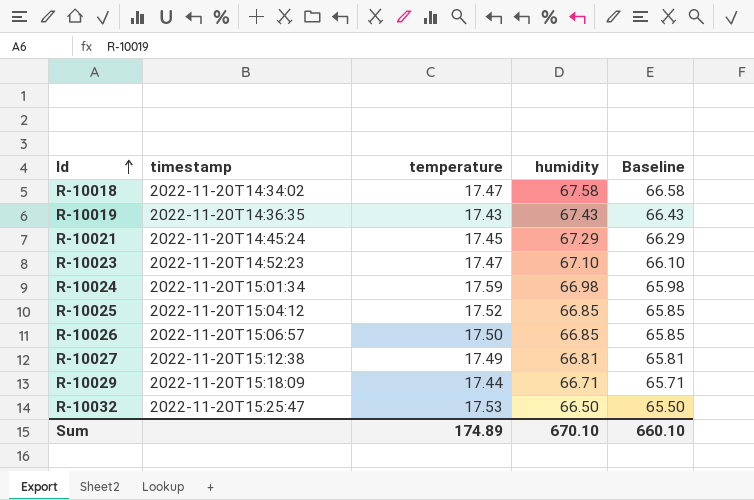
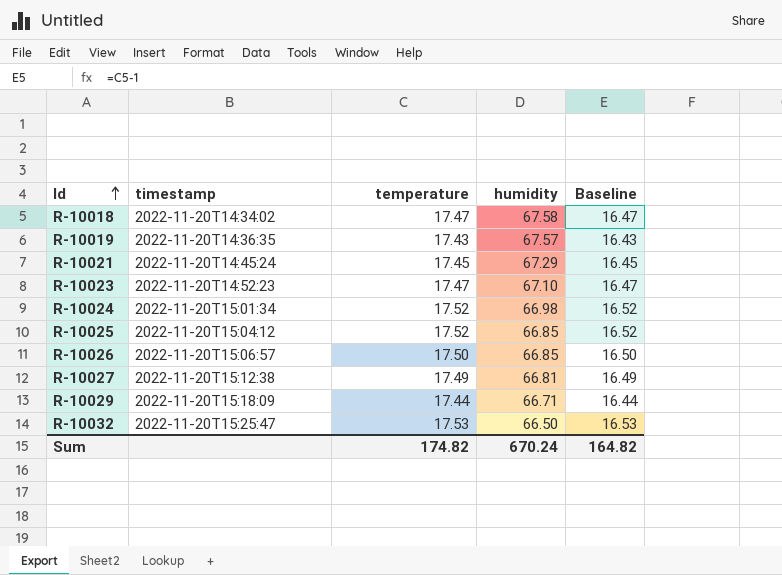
column Baseline | formula: [humidity] - 1 -> [temperature] - 1
R-10019 | humidity: 67.43 -> 67.57
R-10024 | temperature: 17.59 -> 17.52
Sum | temperature: 174.89 -> 174.82
Sum | humidity: 670.10 -> 670.24
Sum | Baseline: 660.10 -> 164.82

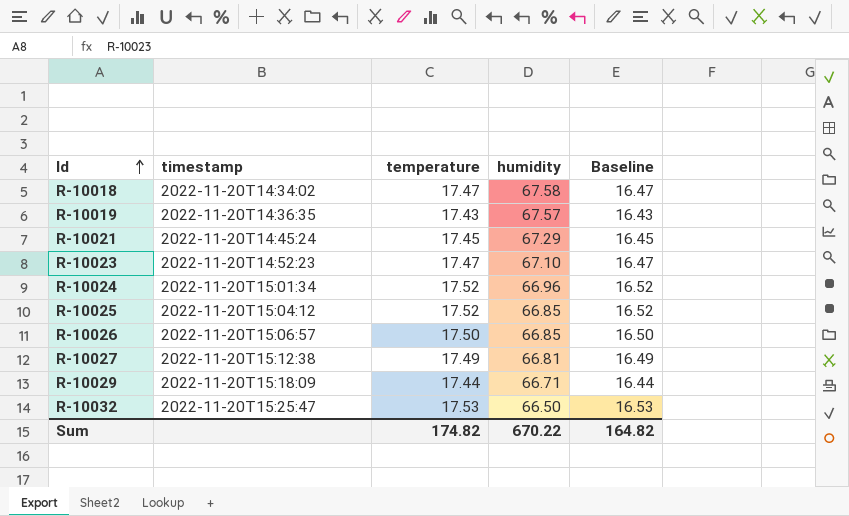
R-10024 | humidity: 66.98 -> 66.96
Sum | humidity: 670.24 -> 670.22

